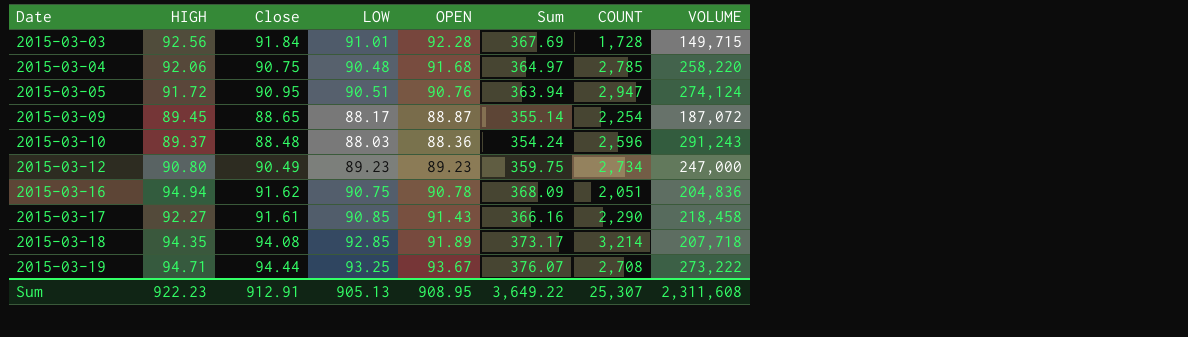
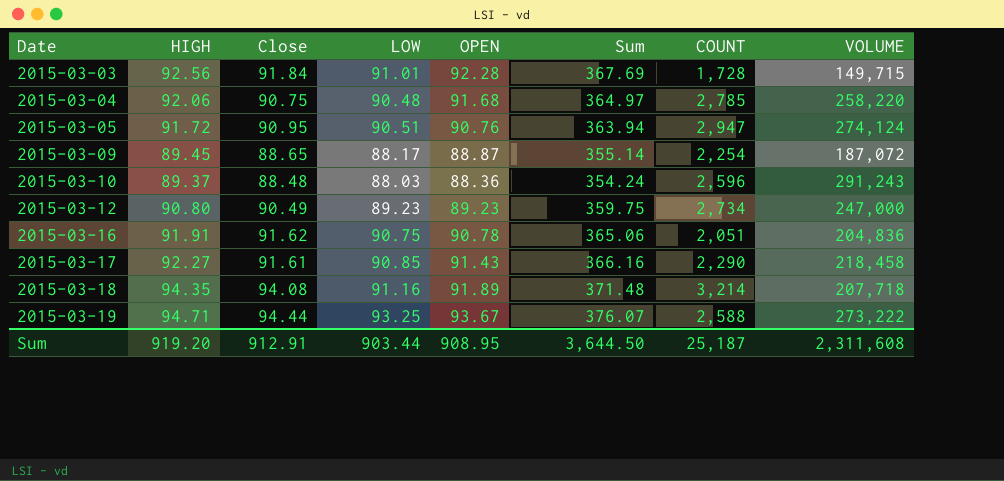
2015-03-16 | HIGH: 94.94 -> 91.91
2015-03-16 | Sum: 368.09 -> 365.06
2015-03-18 | LOW: 92.85 -> 91.16
2015-03-18 | Sum: 373.17 -> 371.48
2015-03-19 | COUNT: 2,708 -> 2,588
Sum | HIGH: 922.23 -> 919.20
Sum | LOW: 905.13 -> 903.44
Sum | Sum: 3,649.22 -> 3,644.50
Sum | COUNT: 25,307 -> 25,187

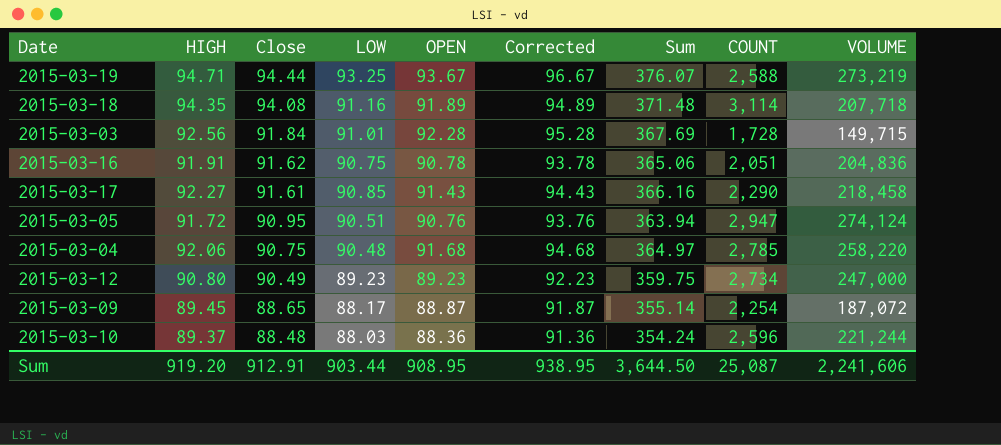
row order: Date ascending -> Close descending
column Corrected | formula: none -> [OPEN] + 3
2015-03-19 | VOLUME: 273,222 -> 273,219
2015-03-18 | COUNT: 3,214 -> 3,114
2015-03-10 | VOLUME: 291,243 -> 221,244
Sum | COUNT: 25,187 -> 25,087
Sum | VOLUME: 2,311,608 -> 2,241,606

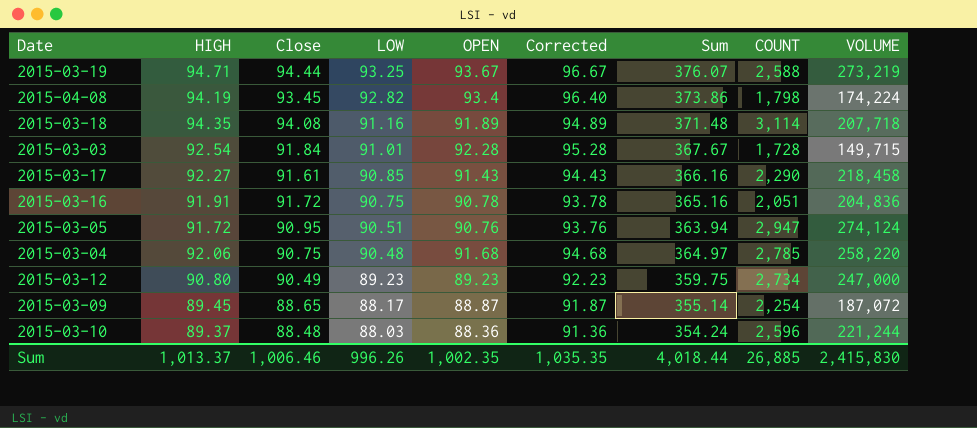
row order: Close descending -> LOW descending
row 2015-04-08: none -> 94.19 | 93.45 | 92.82 | 93.4 | 96.40 | 373.86 | 1,798 | 174,224
2015-03-03 | HIGH: 92.56 -> 92.54
2015-03-03 | Sum: 367.69 -> 367.67
2015-03-16 | Close: 91.62 -> 91.72
2015-03-16 | Sum: 365.06 -> 365.16
Sum | HIGH: 919.20 -> 1,013.37
Sum | Close: 912.91 -> 1,006.46
Sum | LOW: 903.44 -> 996.26
Sum | OPEN: 908.95 -> 1,002.35
Sum | Corrected: 938.95 -> 1,035.35
Sum | Sum: 3,644.50 -> 4,018.44
Sum | COUNT: 25,087 -> 26,885
Sum | VOLUME: 2,241,606 -> 2,415,830

